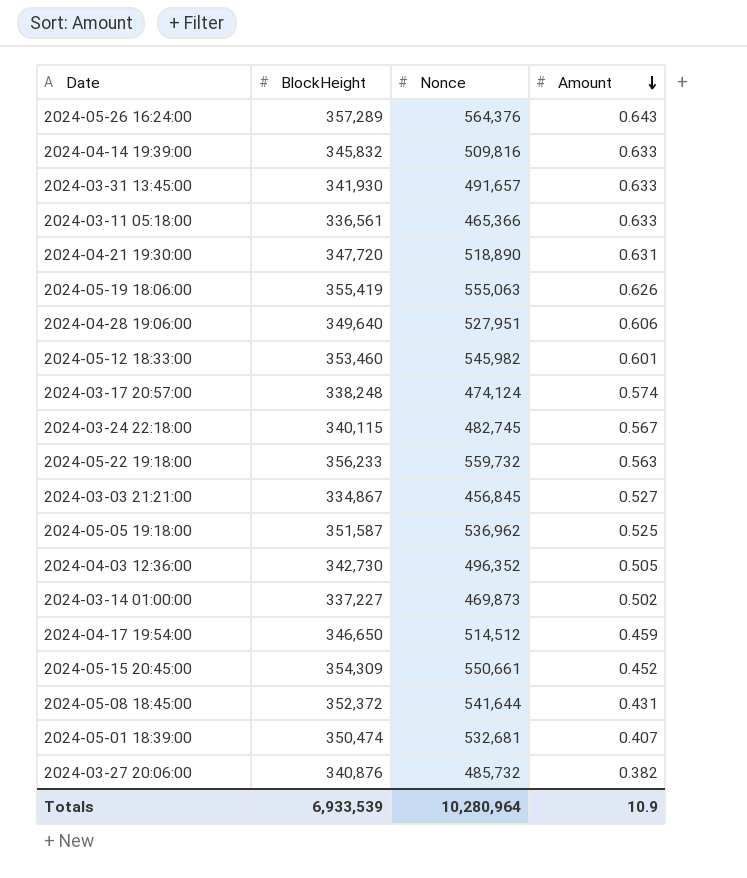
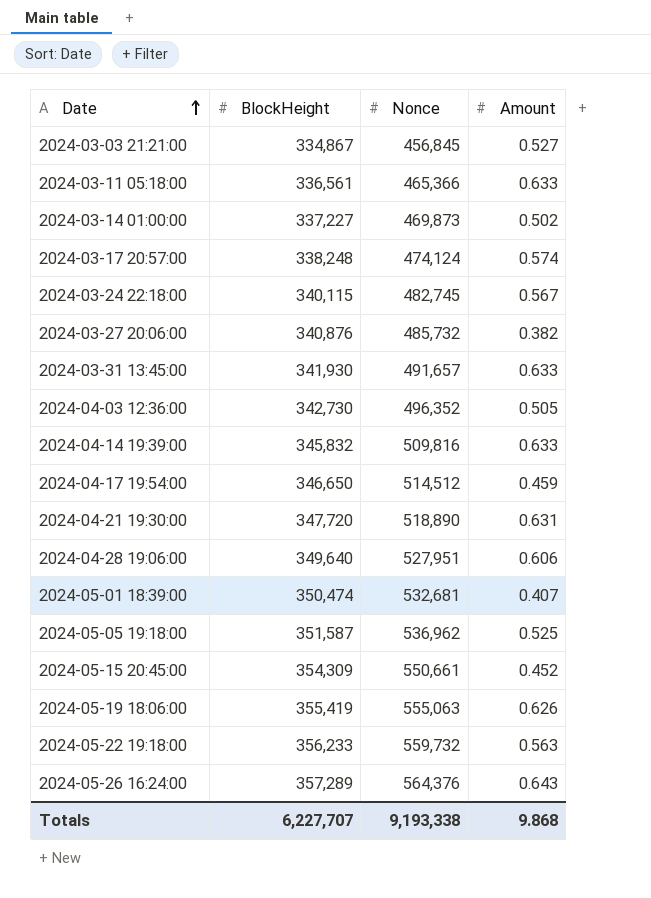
row order: Amount descending -> Date ascending
row 2024-05-12 18:33:00: 353,460 | 545,982 | 0.601 -> none
row 2024-05-08 18:45:00: 352,372 | 541,644 | 0.431 -> none
Totals | BlockHeight: 6,933,539 -> 6,227,707
Totals | Nonce: 10,280,964 -> 9,193,338
Totals | Amount: 10.9 -> 9.868

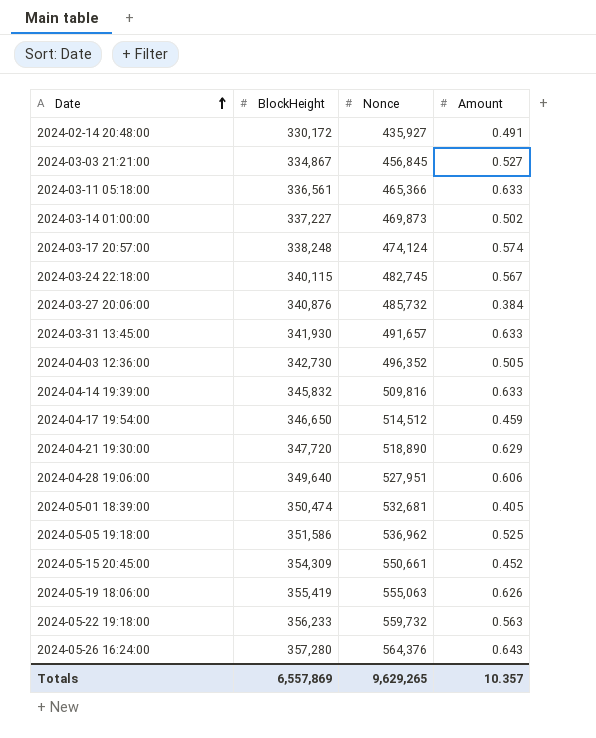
row 2024-02-14 20:48:00: none -> 330,172 | 435,927 | 0.491
2024-03-27 20:06:00 | Amount: 0.382 -> 0.384
2024-04-21 19:30:00 | Amount: 0.631 -> 0.629
2024-05-01 18:39:00 | Amount: 0.407 -> 0.405
2024-05-05 19:18:00 | BlockHeight: 351,587 -> 351,586
2024-05-26 16:24:00 | BlockHeight: 357,289 -> 357,280
Totals | BlockHeight: 6,227,707 -> 6,557,869
Totals | Nonce: 9,193,338 -> 9,629,265
Totals | Amount: 9.868 -> 10.357

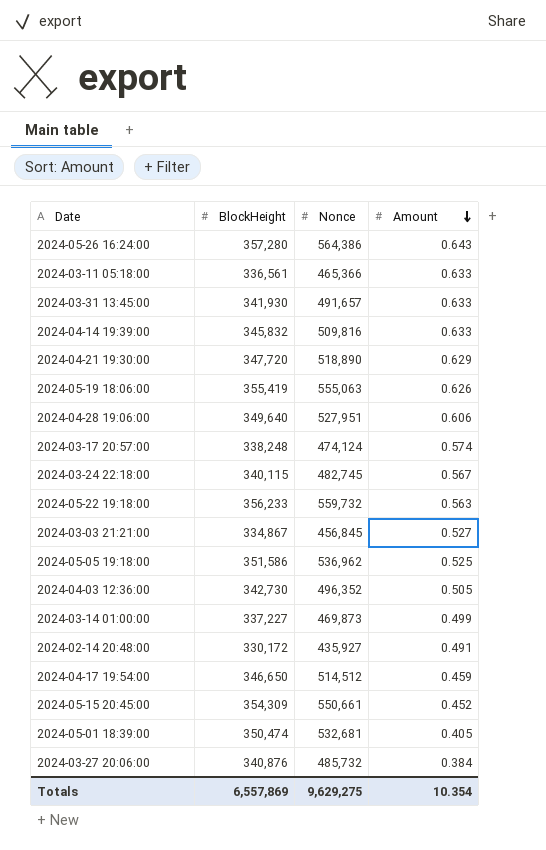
row order: Date ascending -> Amount descending
2024-05-26 16:24:00 | Nonce: 564,376 -> 564,386
2024-03-14 01:00:00 | Amount: 0.502 -> 0.499
Totals | Nonce: 9,629,265 -> 9,629,275
Totals | Amount: 10.357 -> 10.354

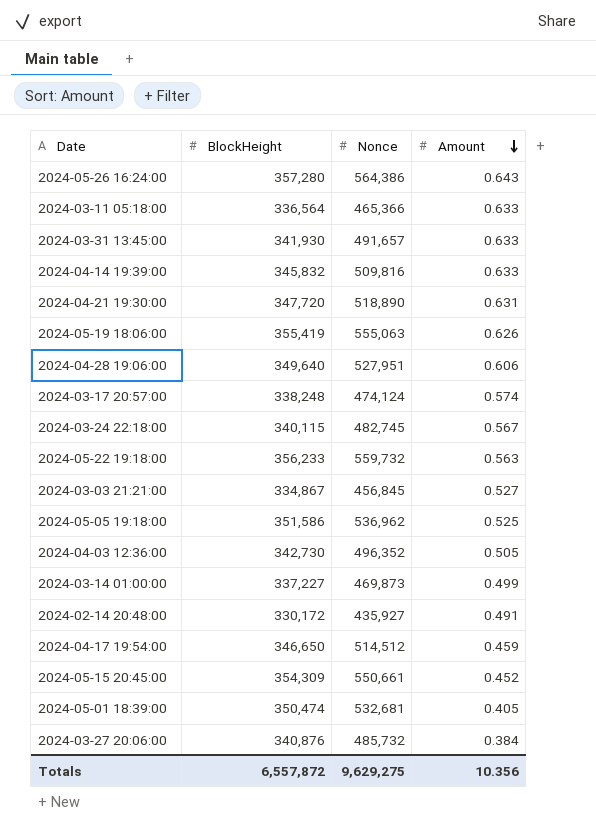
2024-03-11 05:18:00 | BlockHeight: 336,561 -> 336,564
2024-04-21 19:30:00 | Amount: 0.629 -> 0.631
Totals | BlockHeight: 6,557,869 -> 6,557,872
Totals | Amount: 10.354 -> 10.356

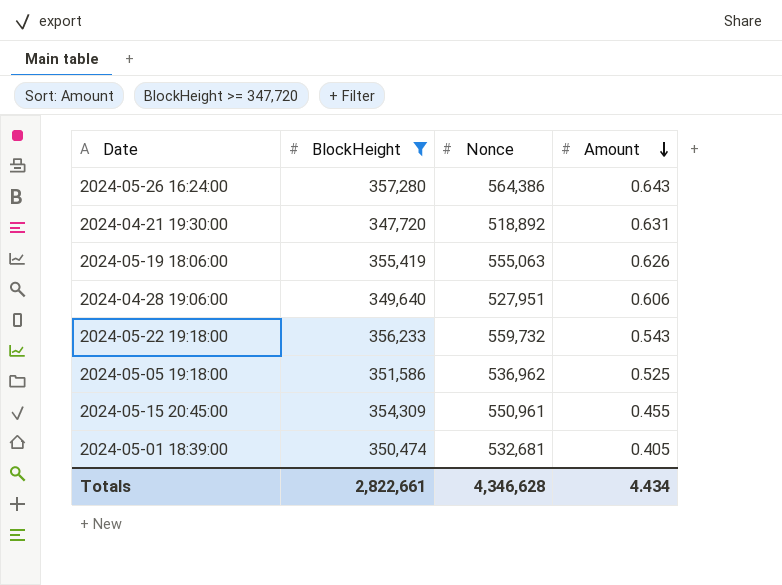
filter: none -> BlockHeight >= 347,720
2024-04-21 19:30:00 | Nonce: 518,890 -> 518,892
2024-05-22 19:18:00 | Amount: 0.563 -> 0.543
2024-05-15 20:45:00 | Nonce: 550,661 -> 550,961
2024-05-15 20:45:00 | Amount: 0.452 -> 0.455
Totals | BlockHeight: 6,557,872 -> 2,822,661
Totals | Nonce: 9,629,275 -> 4,346,628
Totals | Amount: 10.356 -> 4.434

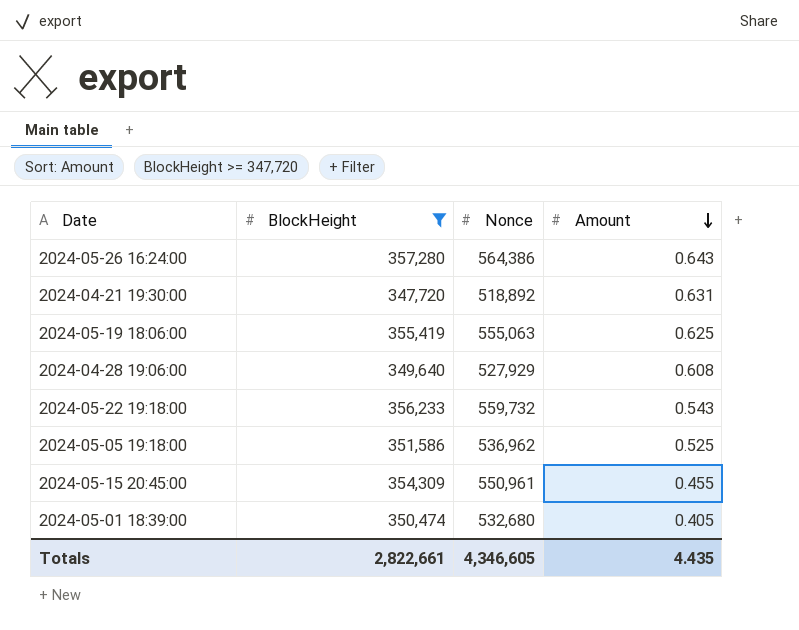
2024-05-19 18:06:00 | Amount: 0.626 -> 0.625
2024-04-28 19:06:00 | Nonce: 527,951 -> 527,929
2024-04-28 19:06:00 | Amount: 0.606 -> 0.608
2024-05-01 18:39:00 | Nonce: 532,681 -> 532,680
Totals | Nonce: 4,346,628 -> 4,346,605
Totals | Amount: 4.434 -> 4.435

